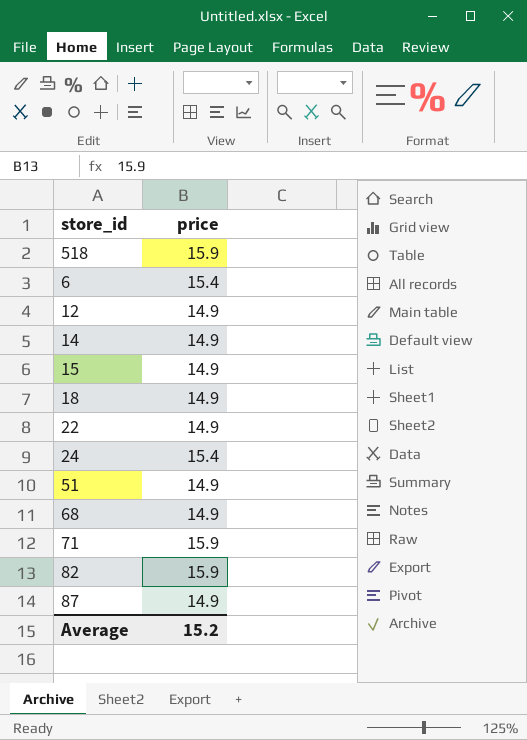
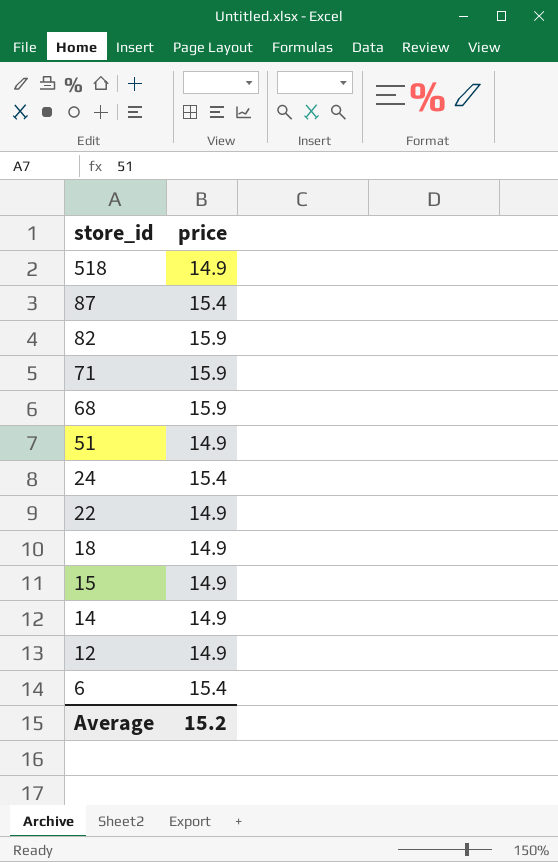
row order: none -> store_id descending
518 | price: 15.9 -> 14.9
87 | price: 14.9 -> 15.4
68 | price: 14.9 -> 15.9

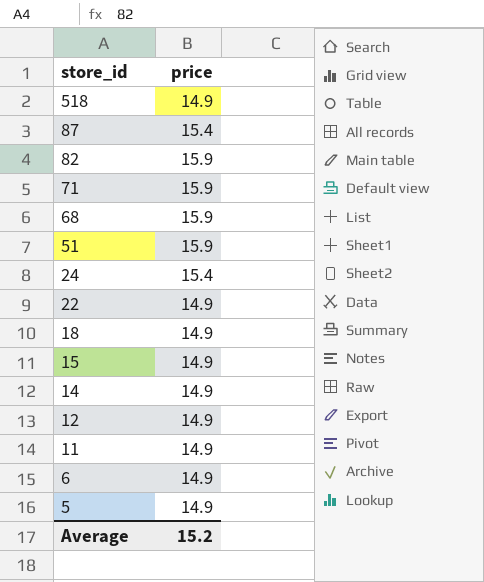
51 | price: 14.9 -> 15.9
row 11: none -> 14.9
6 | price: 15.4 -> 14.9
row 5: none -> 14.9

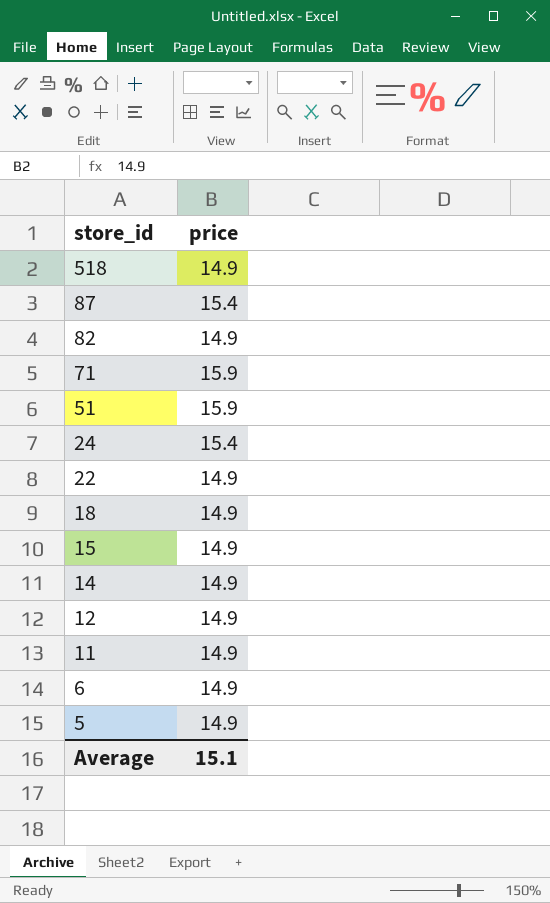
row 68: 15.9 -> none
82 | price: 15.9 -> 14.9
Average | price: 15.2 -> 15.1

